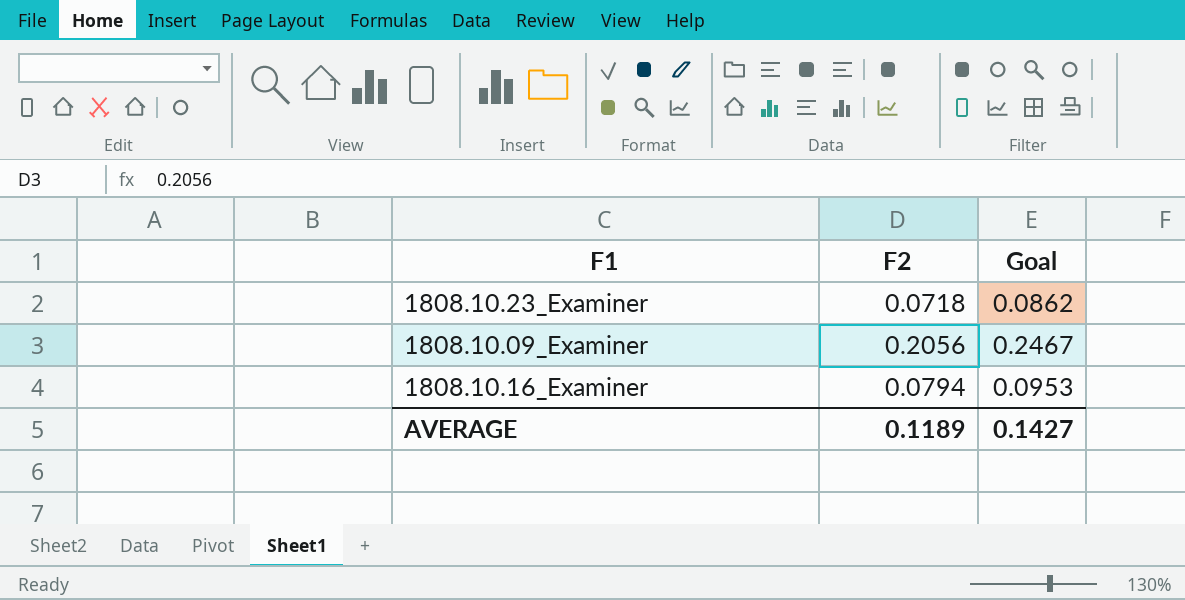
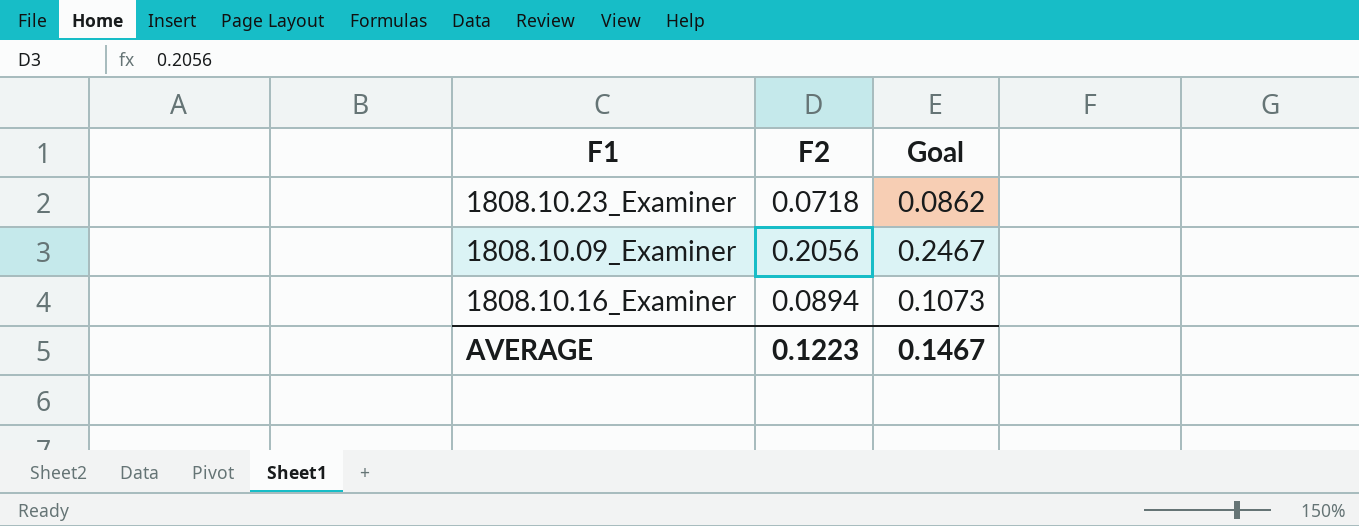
1808.10.16_Examiner | F2: 0.0794 -> 0.0894
1808.10.16_Examiner | Goal: 0.0953 -> 0.1073
AVERAGE | F2: 0.1189 -> 0.1223
AVERAGE | Goal: 0.1427 -> 0.1467

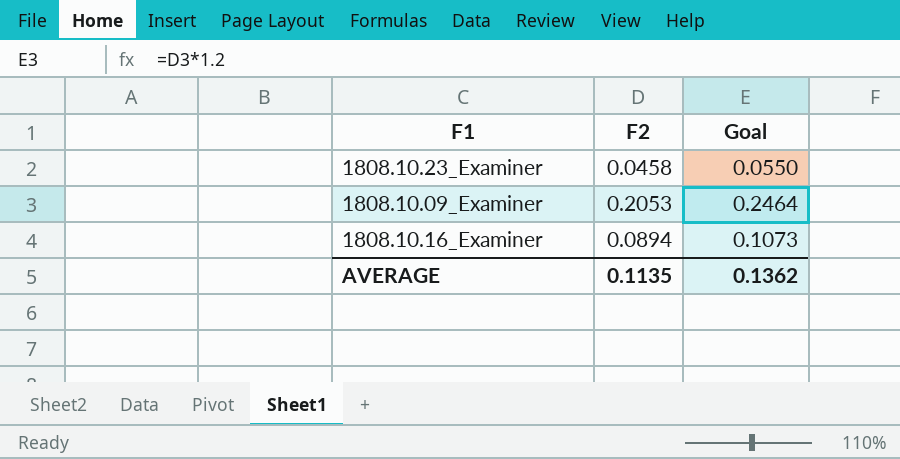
1808.10.23_Examiner | F2: 0.0718 -> 0.0458
1808.10.23_Examiner | Goal: 0.0862 -> 0.0550
1808.10.09_Examiner | F2: 0.2056 -> 0.2053
1808.10.09_Examiner | Goal: 0.2467 -> 0.2464
AVERAGE | F2: 0.1223 -> 0.1135
AVERAGE | Goal: 0.1467 -> 0.1362

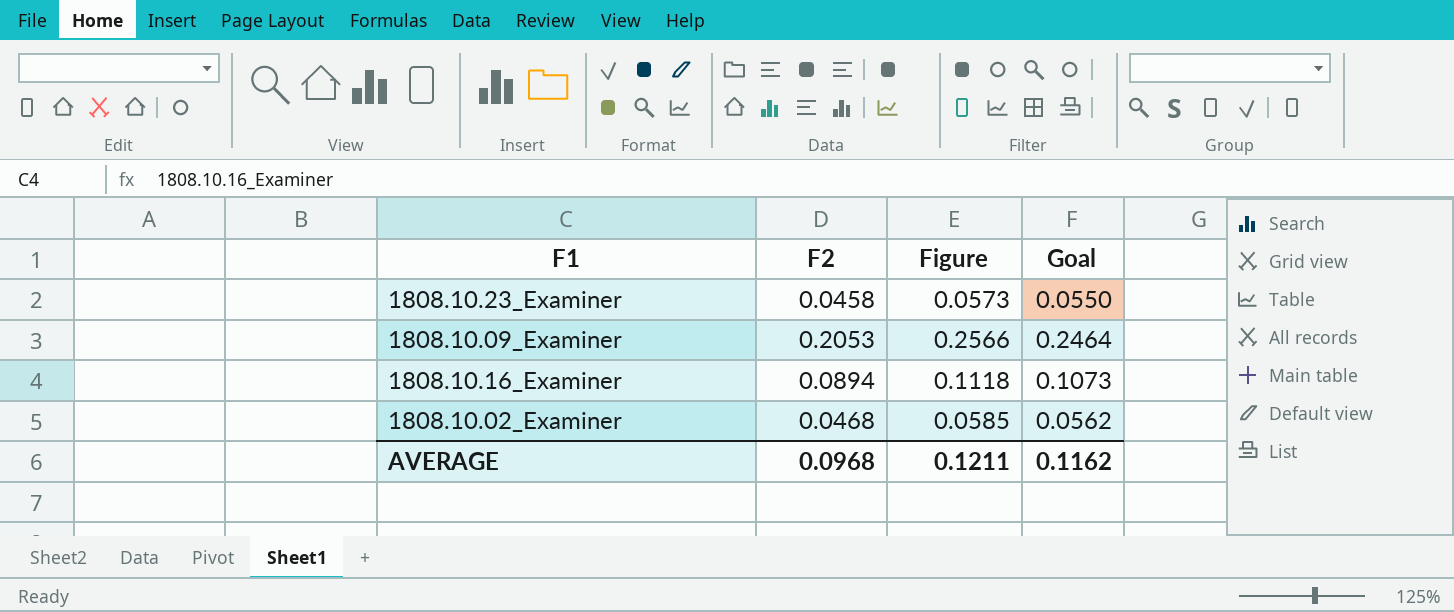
column Figure | formula: none -> [F2] * 1.25
row 1808.10.02_Examiner: none -> 0.0468 | 0.0585 | 0.0562
AVERAGE | F2: 0.1135 -> 0.0968
AVERAGE | Goal: 0.1362 -> 0.1162

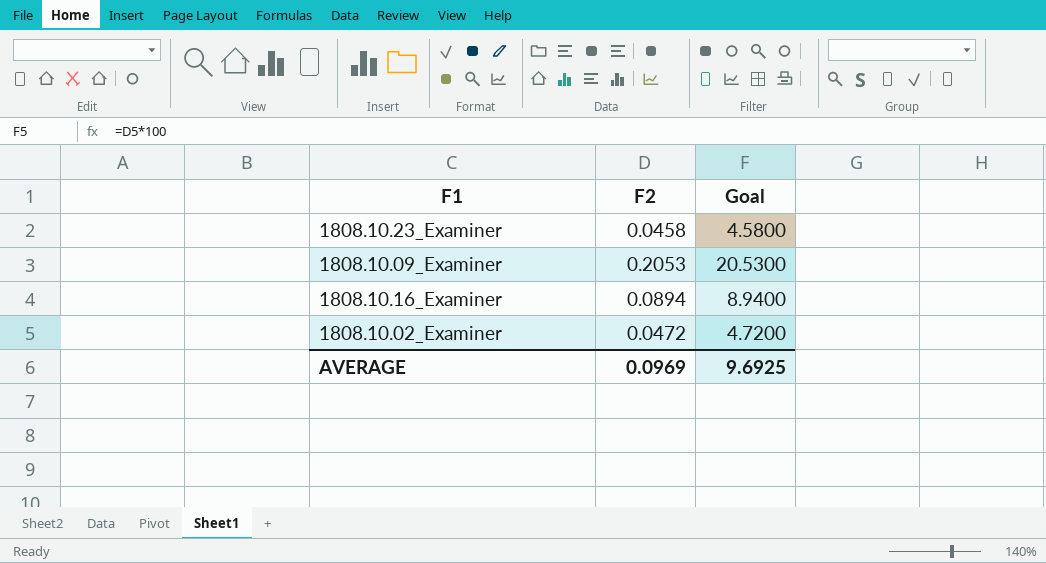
column Figure | formula: [F2] * 1.25 -> none
column Goal | formula: [F2] * 1.2 -> [F2] * 100
1808.10.02_Examiner | F2: 0.0468 -> 0.0472
AVERAGE | F2: 0.0968 -> 0.0969
AVERAGE | Goal: 0.1162 -> 9.6925

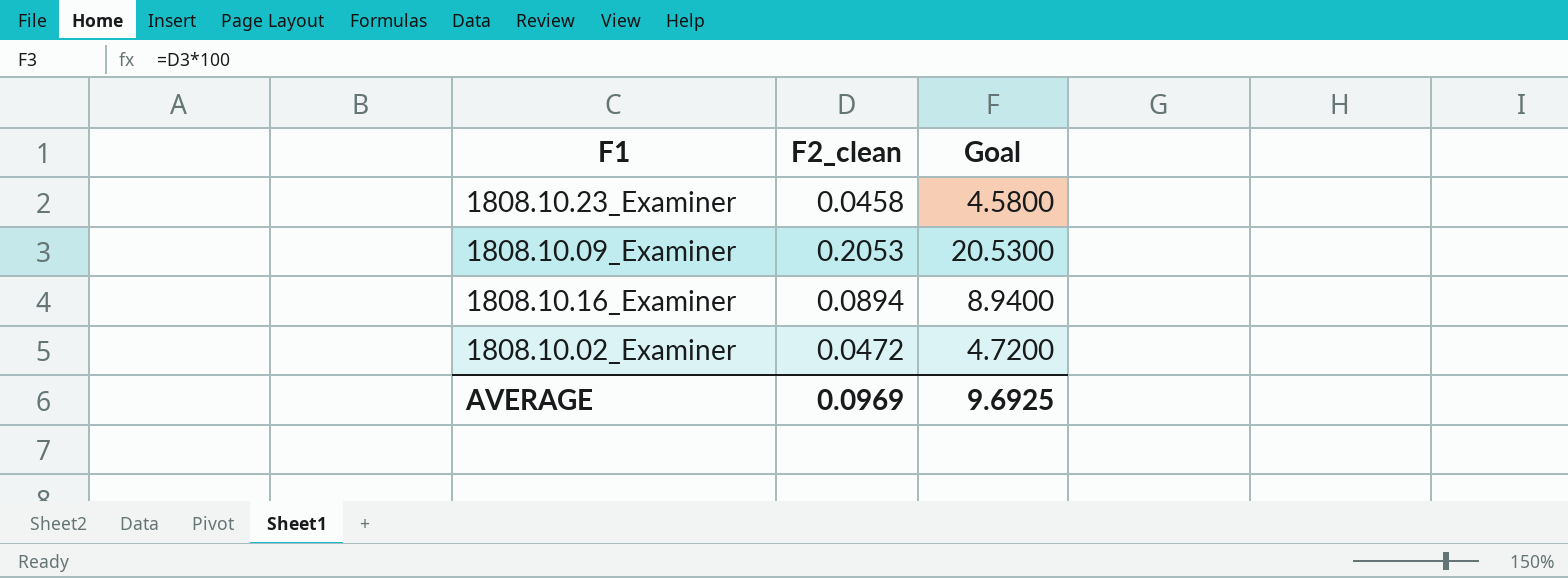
column name: F2 -> F2_clean

